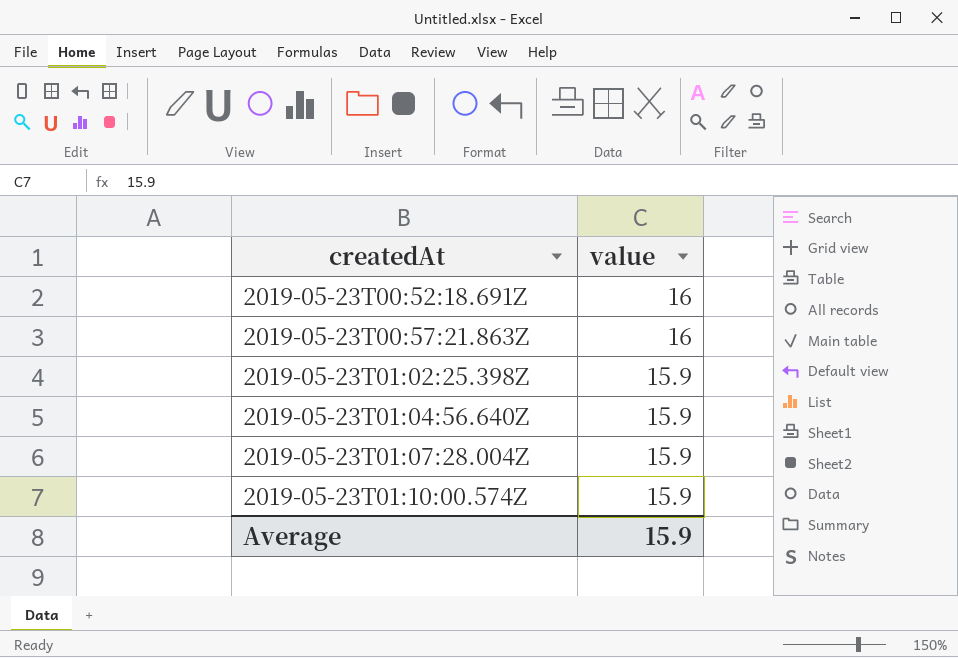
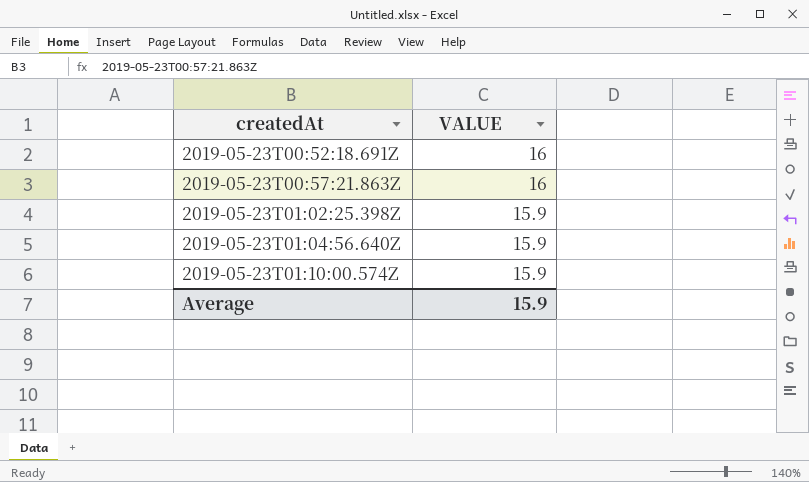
column name: value -> VALUE
row 2019-05-23T01:07:28.004Z: 15.9 -> none

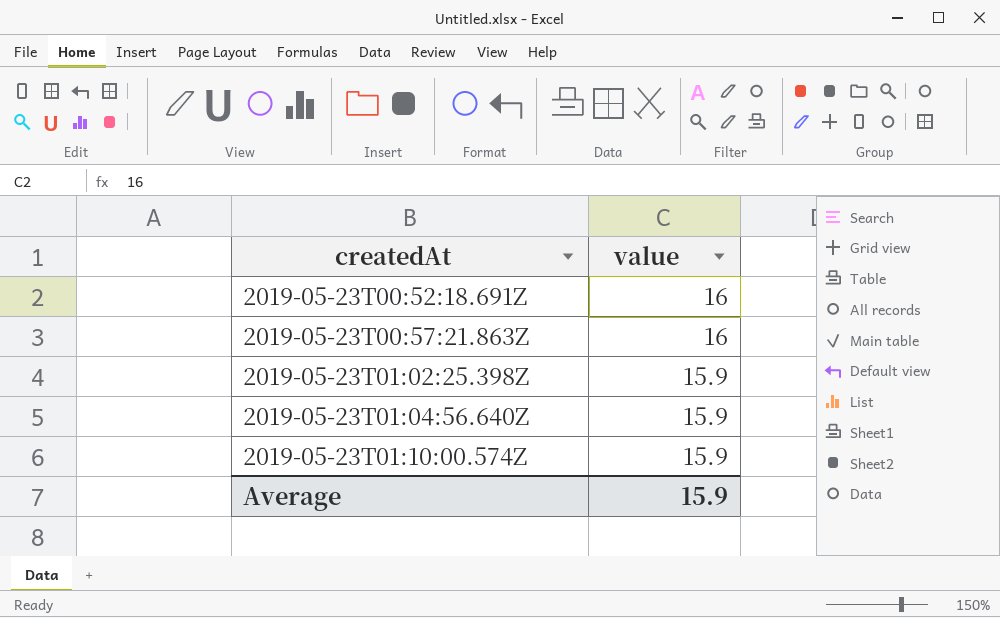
column name: VALUE -> value

